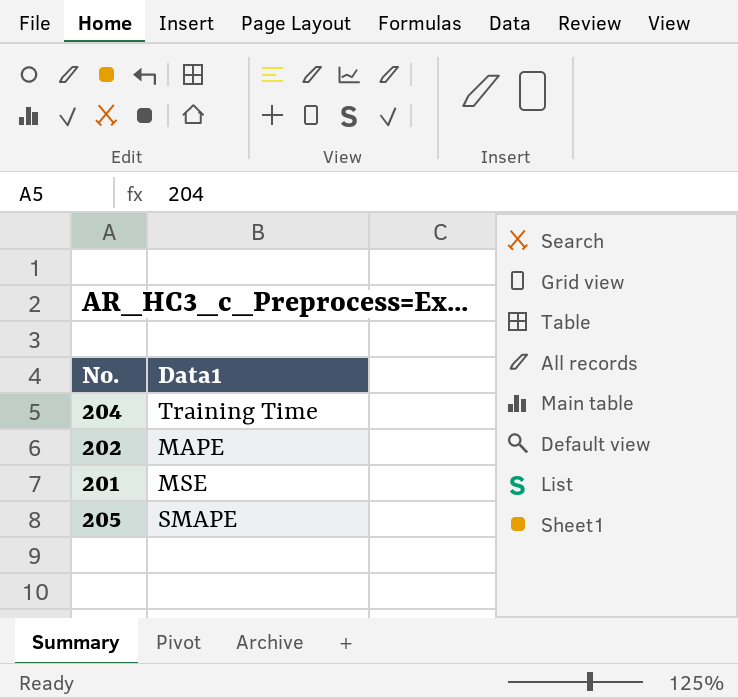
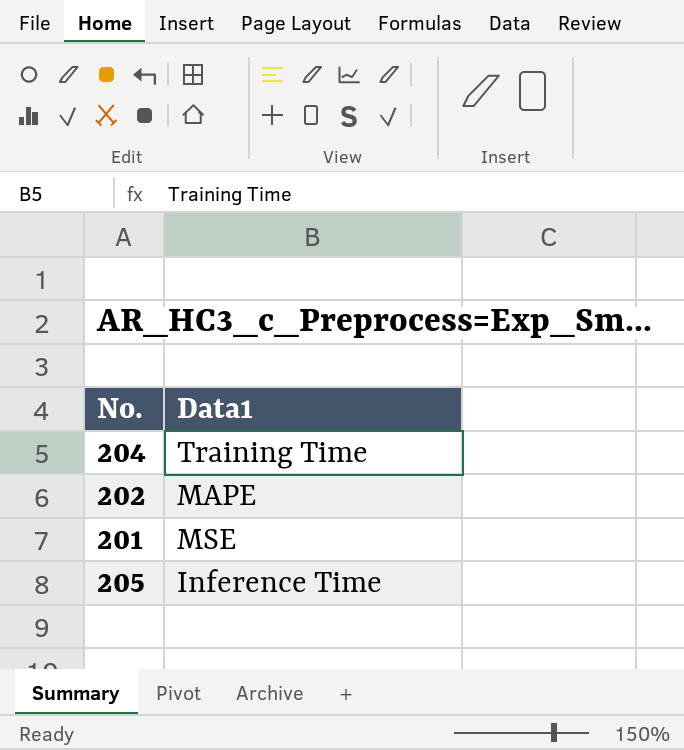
205 | Data1: SMAPE -> Inference Time

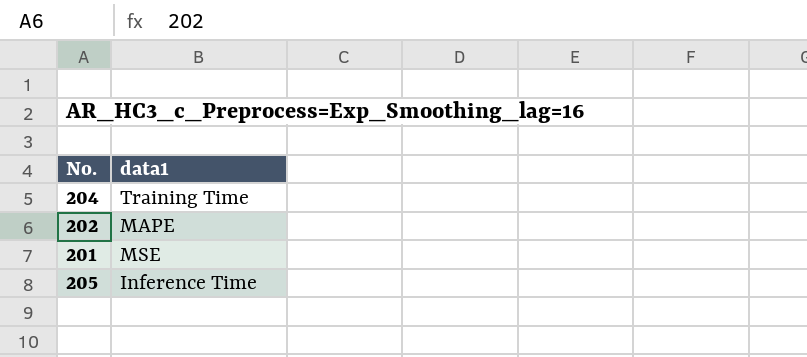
column name: Data1 -> data1

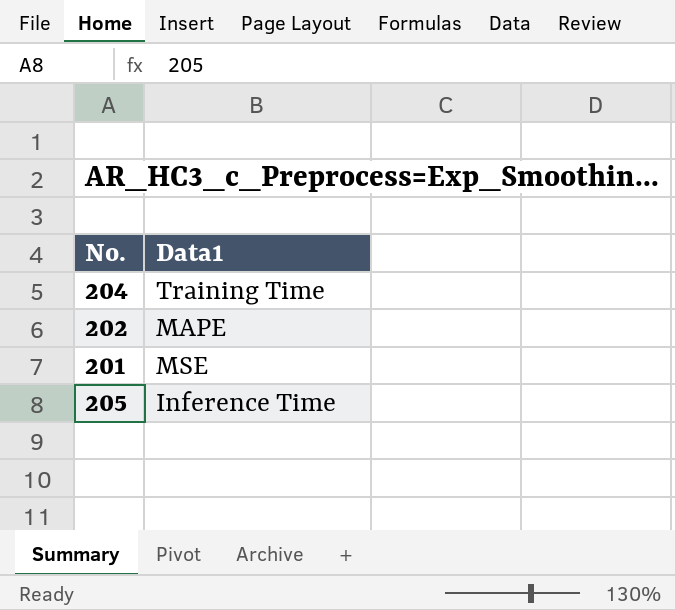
column name: data1 -> Data1

